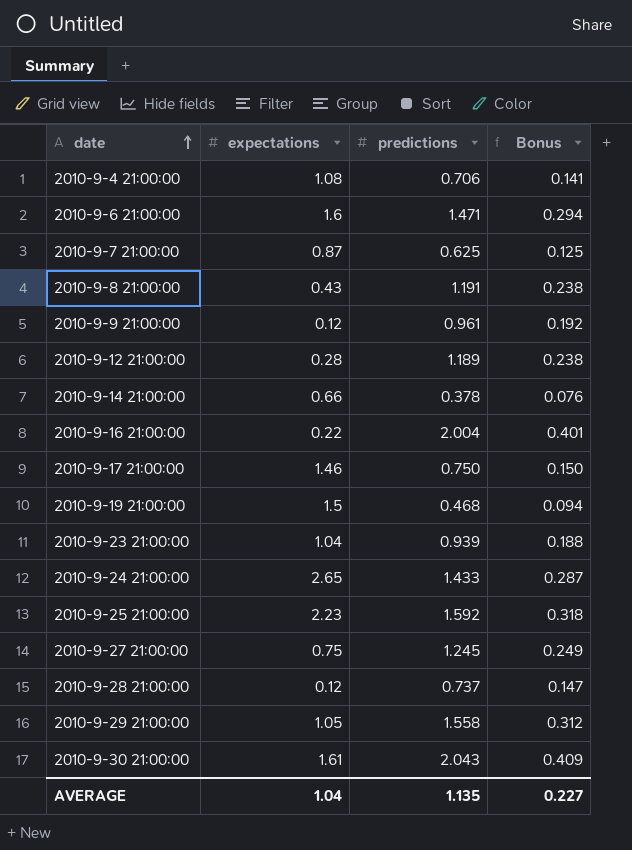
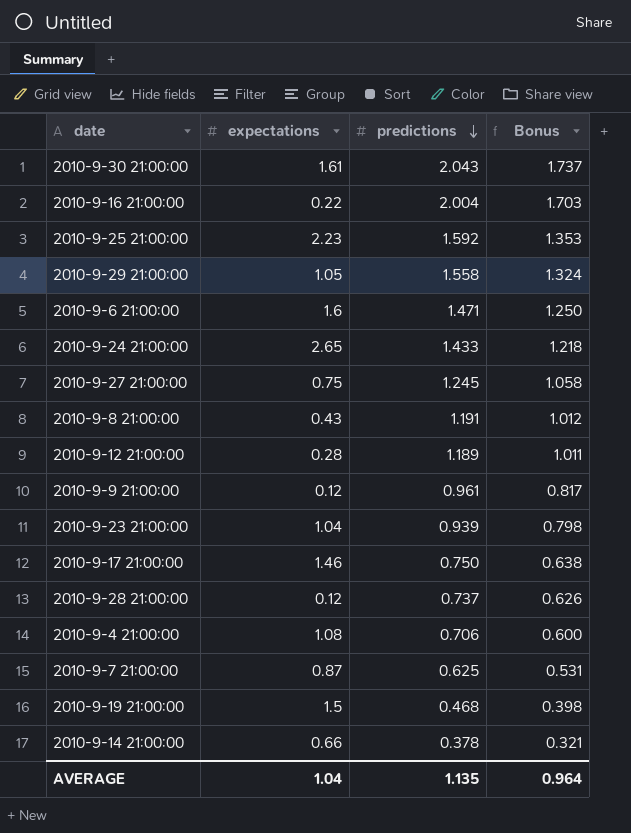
row order: date ascending -> predictions descending
column Bonus | formula: [predictions] * 0.2 -> [predictions] * 0.85
AVERAGE | Bonus: 0.227 -> 0.964

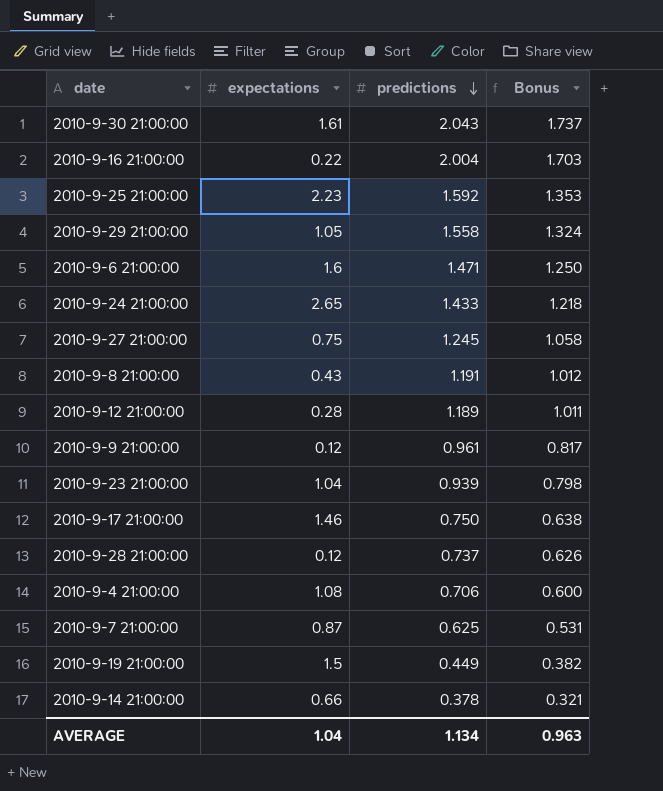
2010-9-19 21:00:00 | predictions: 0.468 -> 0.449
2010-9-19 21:00:00 | Bonus: 0.398 -> 0.382
AVERAGE | predictions: 1.135 -> 1.134
AVERAGE | Bonus: 0.964 -> 0.963

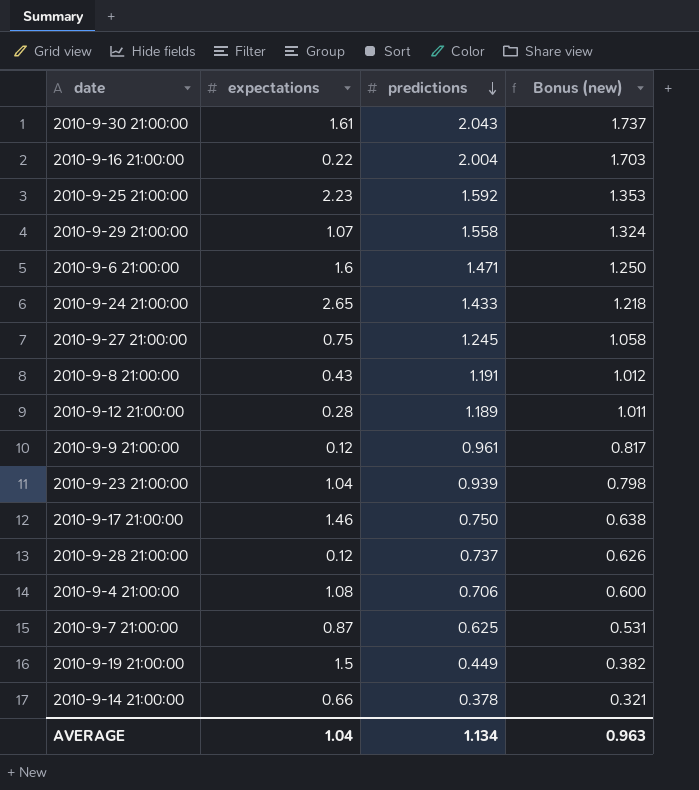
column name: Bonus -> Bonus (new)
2010-9-29 21:00:00 | expectations: 1.05 -> 1.07

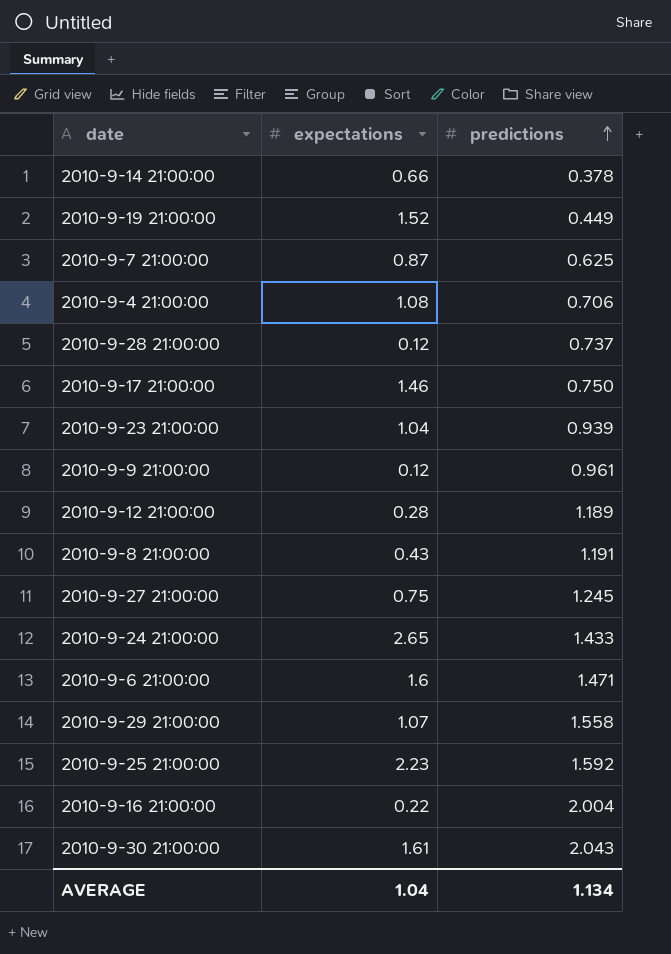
row order: predictions descending -> predictions ascending
column Bonus (new) | formula: [predictions] * 0.85 -> none
2010-9-19 21:00:00 | expectations: 1.5 -> 1.52

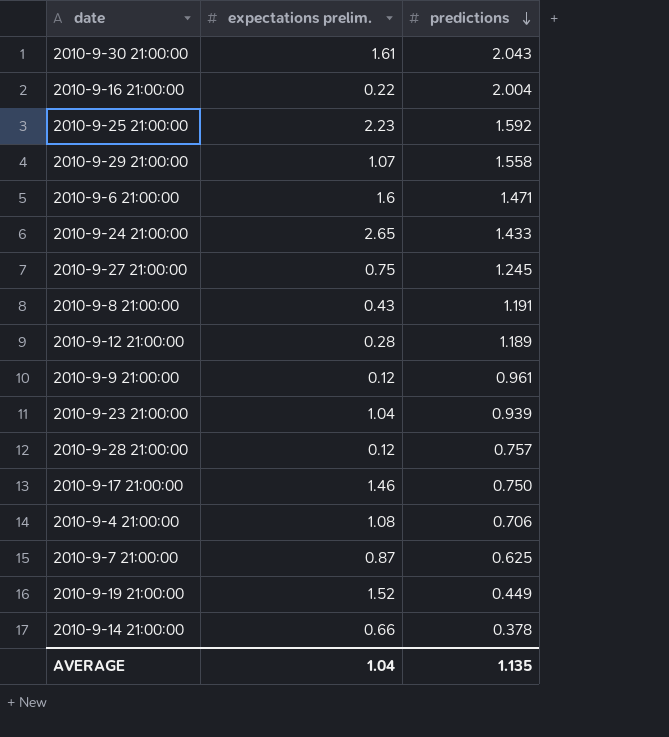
row order: predictions ascending -> predictions descending
column name: expectations -> expectations prelim.
2010-9-28 21:00:00 | predictions: 0.737 -> 0.757
AVERAGE | predictions: 1.134 -> 1.135

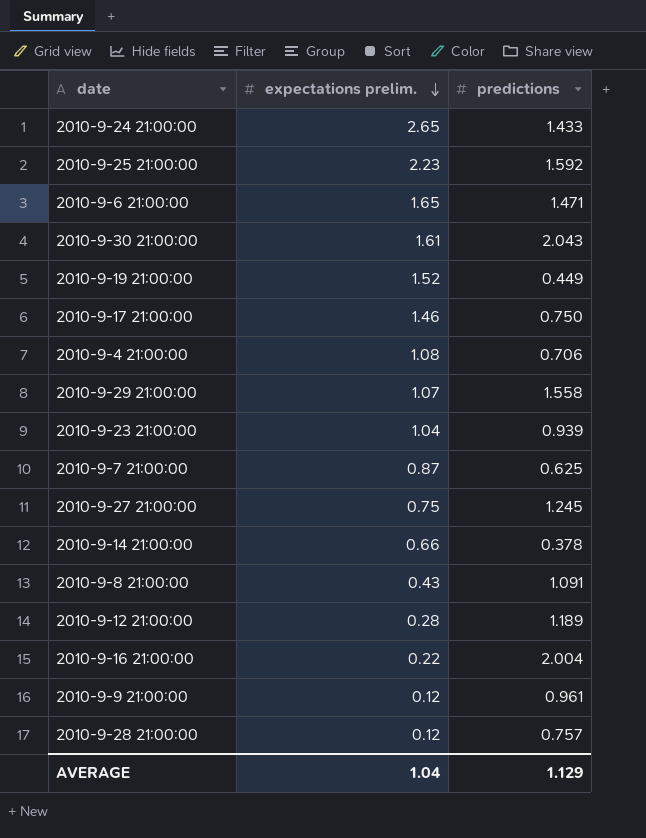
row order: predictions descending -> expectations prelim. descending
2010-9-6 21:00:00 | expectations prelim.: 1.6 -> 1.65
2010-9-8 21:00:00 | predictions: 1.191 -> 1.091
AVERAGE | predictions: 1.135 -> 1.129

